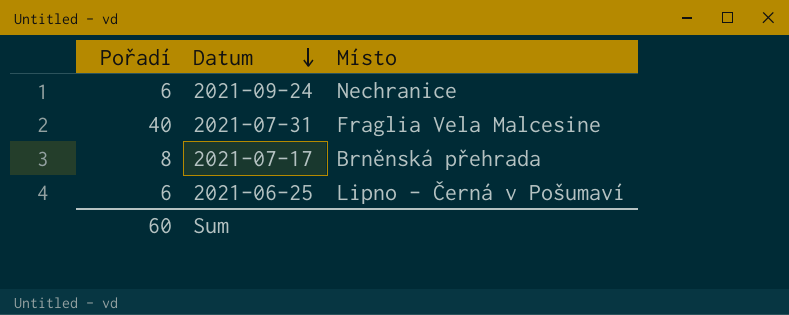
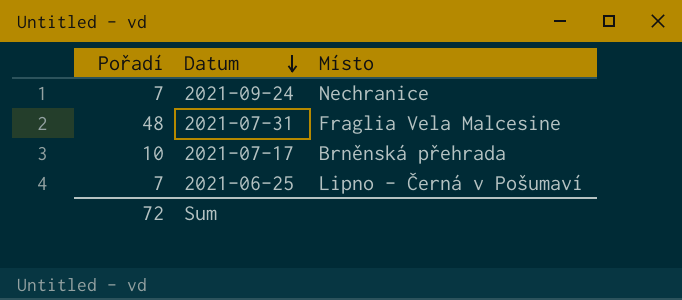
2021-09-24 | Pořadí: 6 -> 7
2021-07-31 | Pořadí: 40 -> 48
2021-07-17 | Pořadí: 8 -> 10
2021-06-25 | Pořadí: 6 -> 7
Sum | Pořadí: 60 -> 72

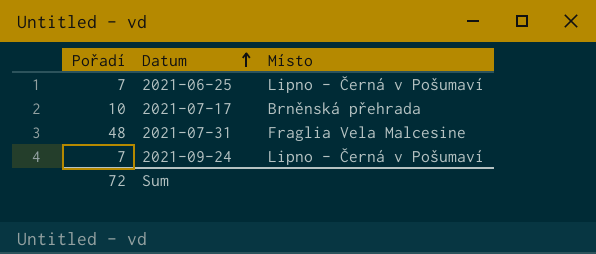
row order: Datum descending -> Datum ascending
2021-09-24 | Místo: Nechranice -> Lipno - Černá v Pošumaví

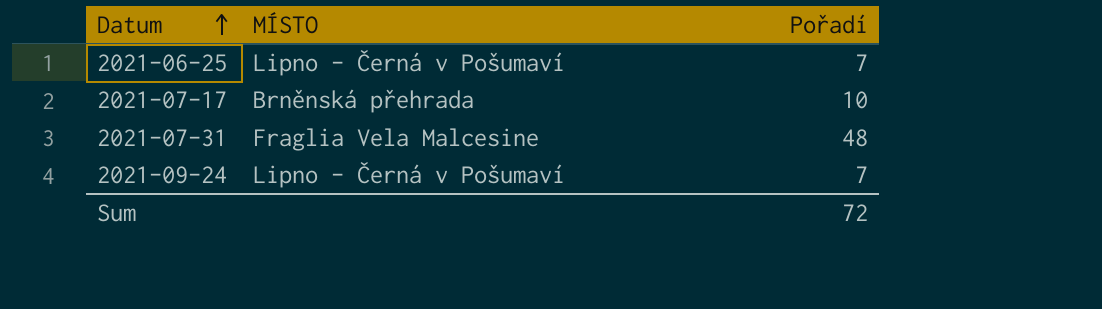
column name: Místo -> MÍSTO
column Pořadí | position: 1 -> 3

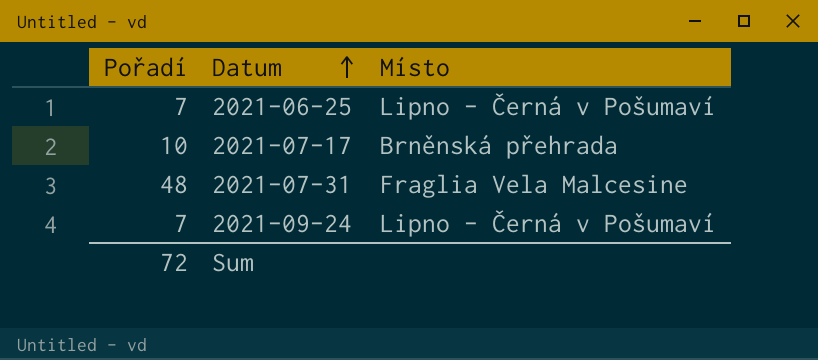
column Pořadí | position: 3 -> 1
column name: MÍSTO -> Místo

